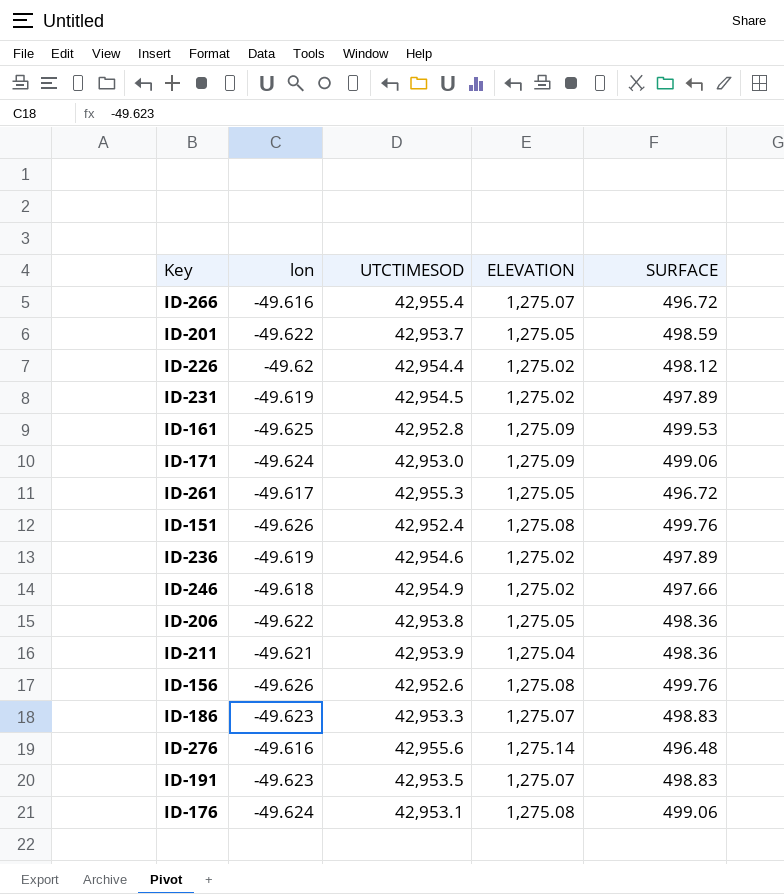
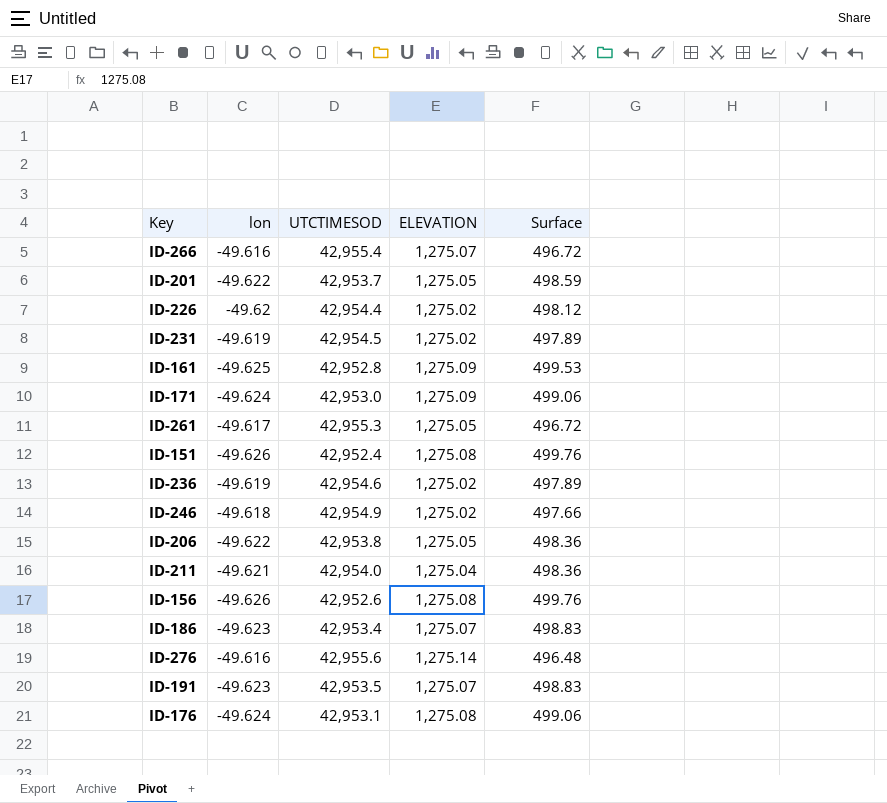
column name: SURFACE -> Surface
ID-211 | UTCTIMESOD: 42,953.9 -> 42,954.0
ID-186 | UTCTIMESOD: 42,953.3 -> 42,953.4

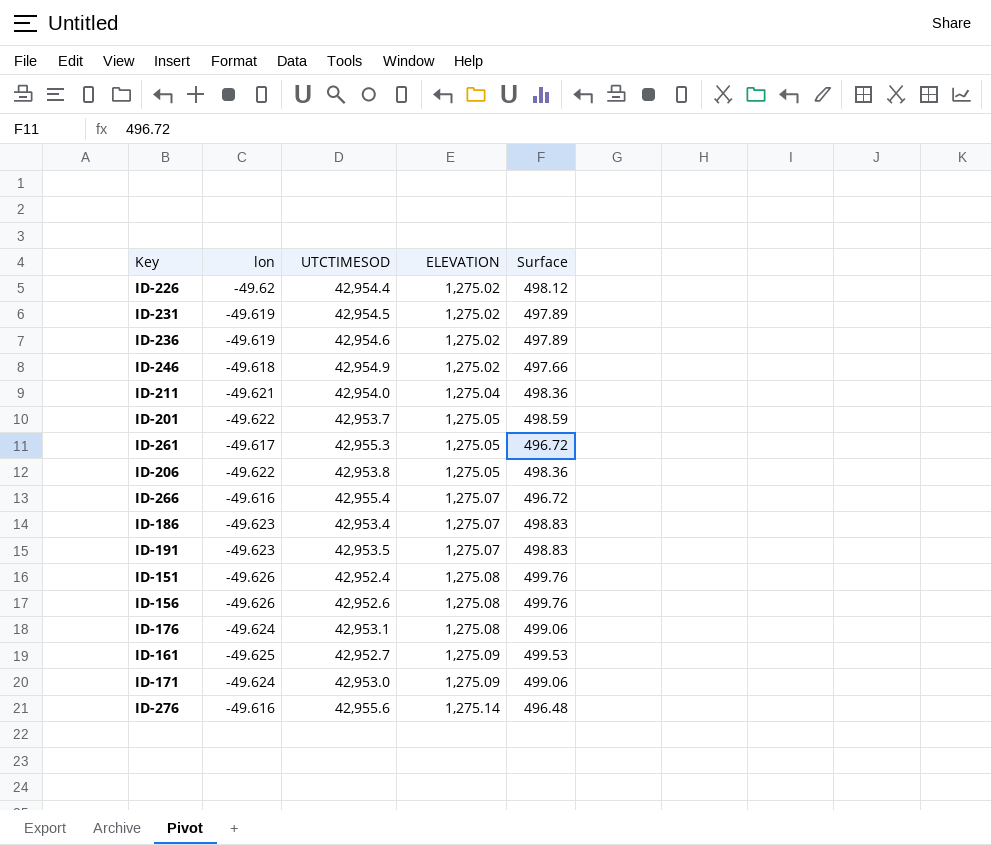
row order: none -> ELEVATION ascending
ID-161 | UTCTIMESOD: 42,952.8 -> 42,952.7

